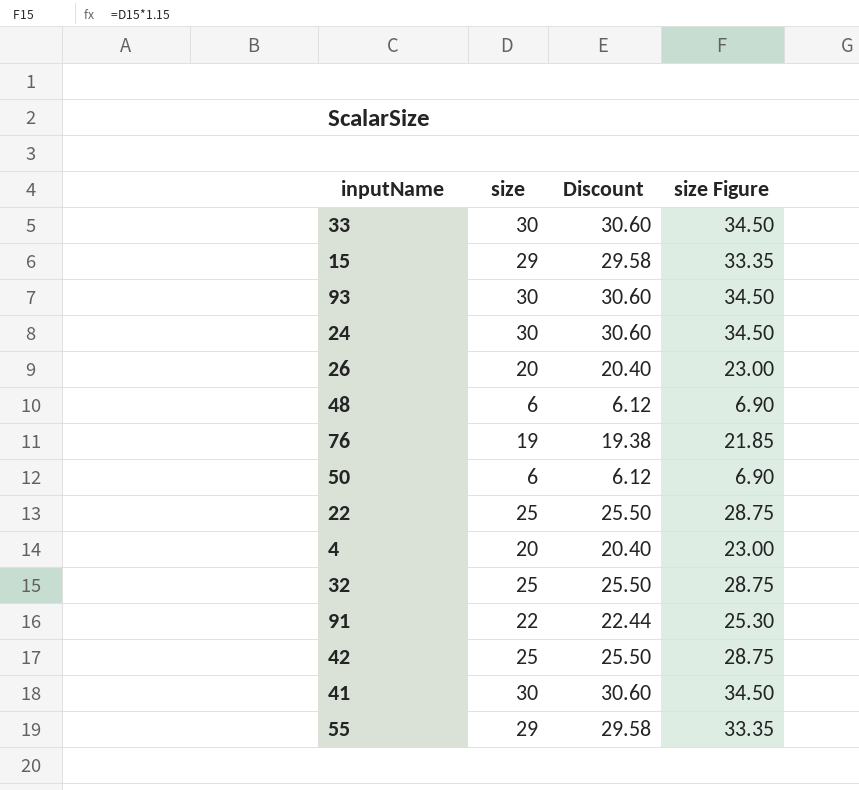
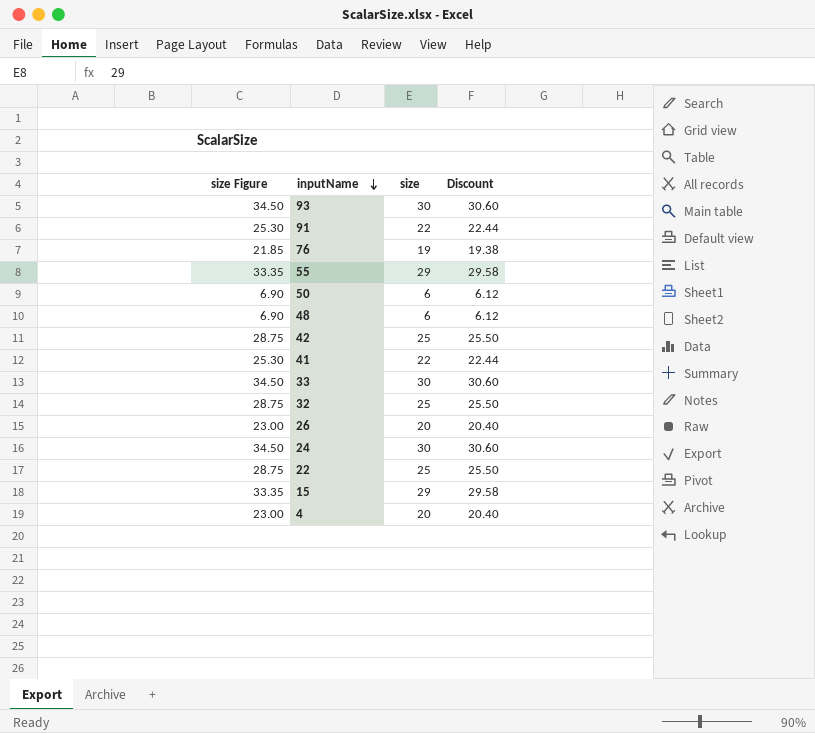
row order: none -> inputName descending
column size Figure | position: 4 -> 1
41 | size Figure: 34.50 -> 25.30
41 | size: 30 -> 22
41 | Discount: 30.60 -> 22.44

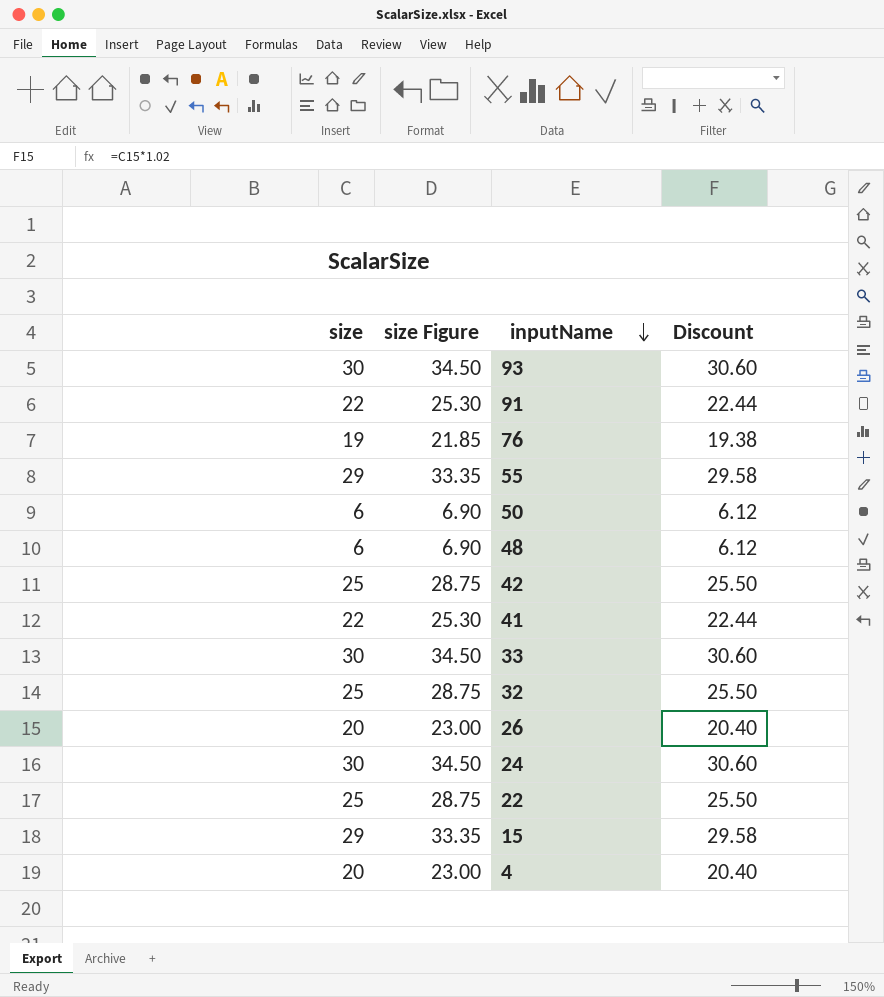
column size | position: 3 -> 1

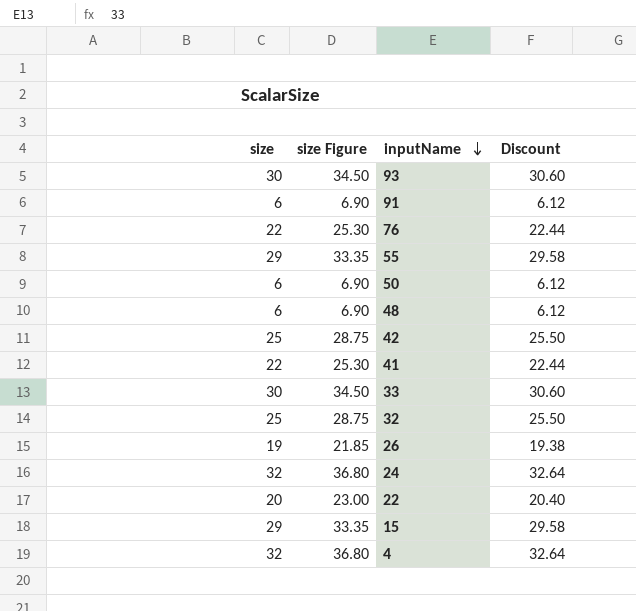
91 | size: 22 -> 6
91 | size Figure: 25.30 -> 6.90
91 | Discount: 22.44 -> 6.12
76 | size: 19 -> 22
76 | size Figure: 21.85 -> 25.30
76 | Discount: 19.38 -> 22.44
26 | size: 20 -> 19
26 | size Figure: 23.00 -> 21.85
26 | Discount: 20.40 -> 19.38
24 | size: 30 -> 32
24 | size Figure: 34.50 -> 36.80
24 | Discount: 30.60 -> 32.64
22 | size: 25 -> 20
22 | size Figure: 28.75 -> 23.00
22 | Discount: 25.50 -> 20.40
4 | size: 20 -> 32
4 | size Figure: 23.00 -> 36.80
4 | Discount: 20.40 -> 32.64

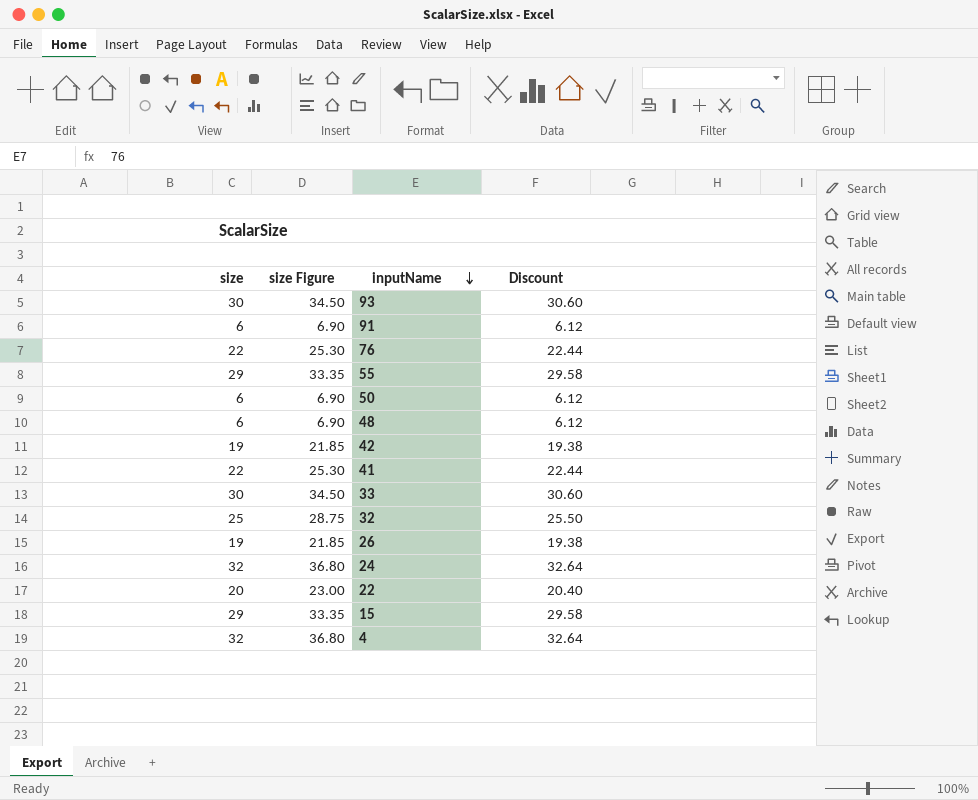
42 | size: 25 -> 19
42 | size Figure: 28.75 -> 21.85
42 | Discount: 25.50 -> 19.38

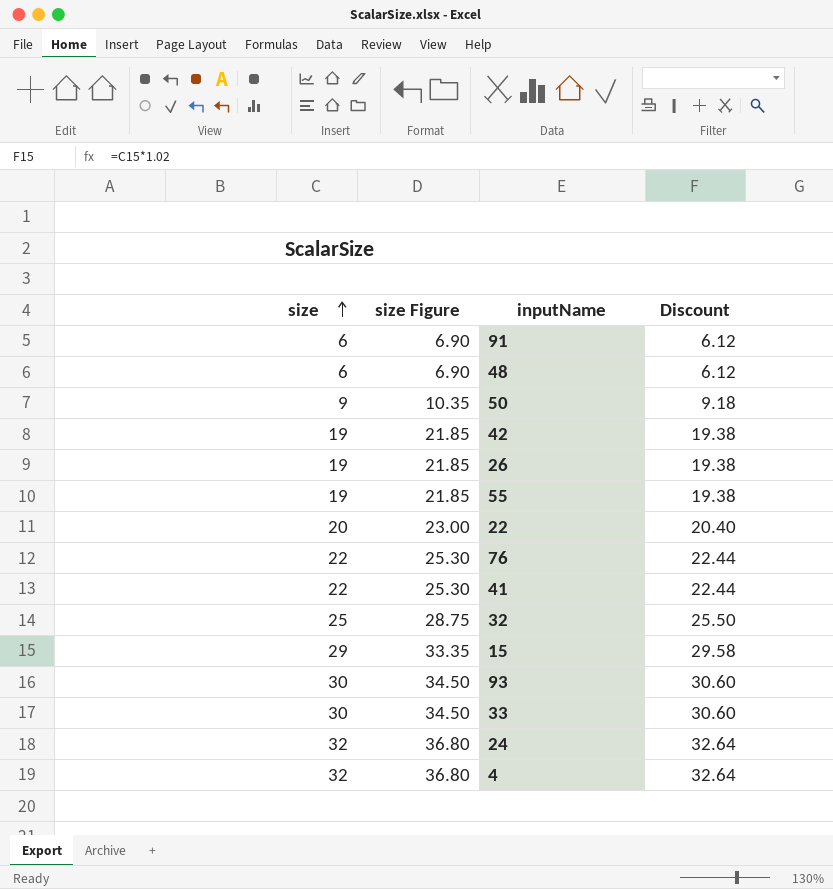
row order: inputName descending -> size ascending
50 | size: 6 -> 9
50 | size Figure: 6.90 -> 10.35
50 | Discount: 6.12 -> 9.18
55 | size: 29 -> 19
55 | size Figure: 33.35 -> 21.85
55 | Discount: 29.58 -> 19.38

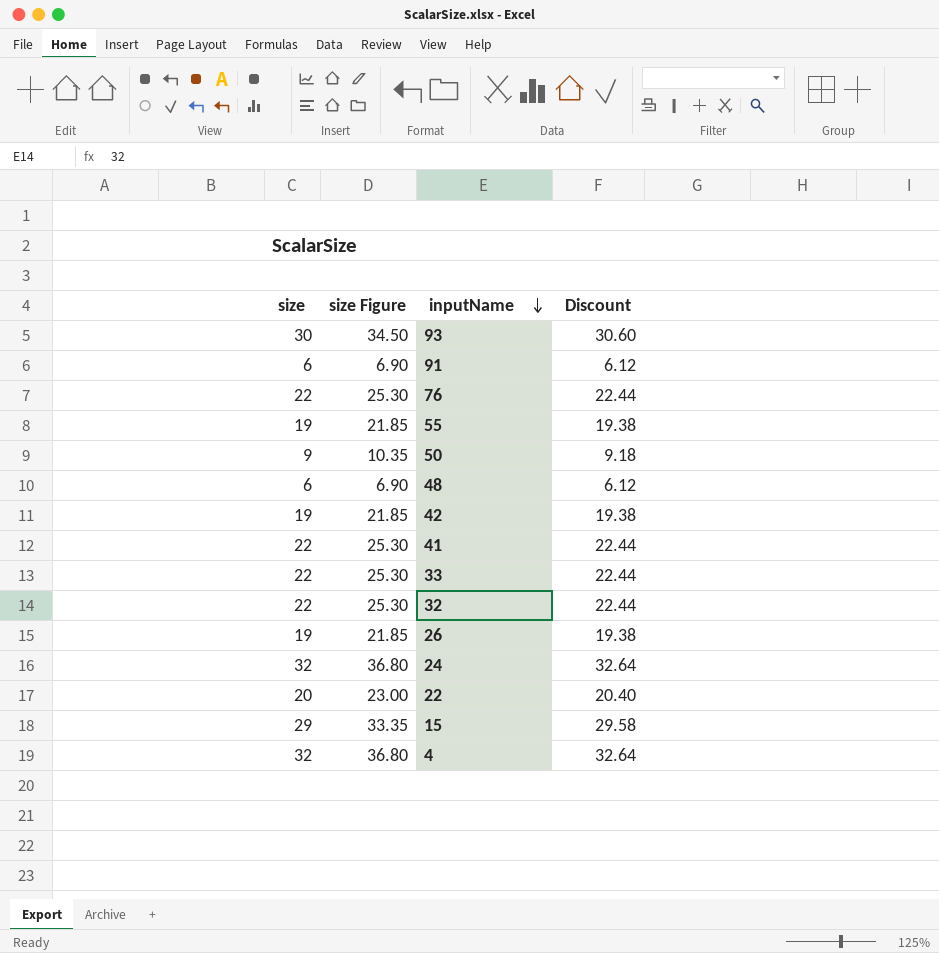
row order: size ascending -> inputName descending
33 | size: 30 -> 22
33 | size Figure: 34.50 -> 25.30
33 | Discount: 30.60 -> 22.44
32 | size: 25 -> 22
32 | size Figure: 28.75 -> 25.30
32 | Discount: 25.50 -> 22.44

